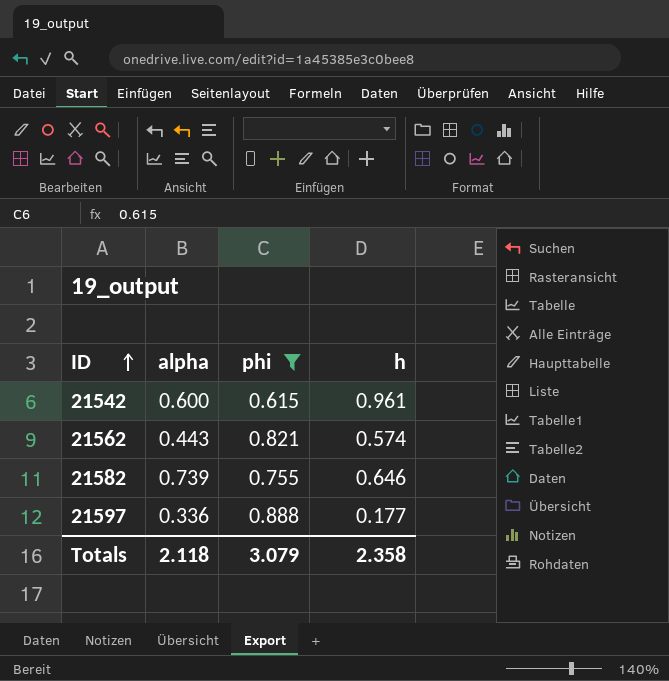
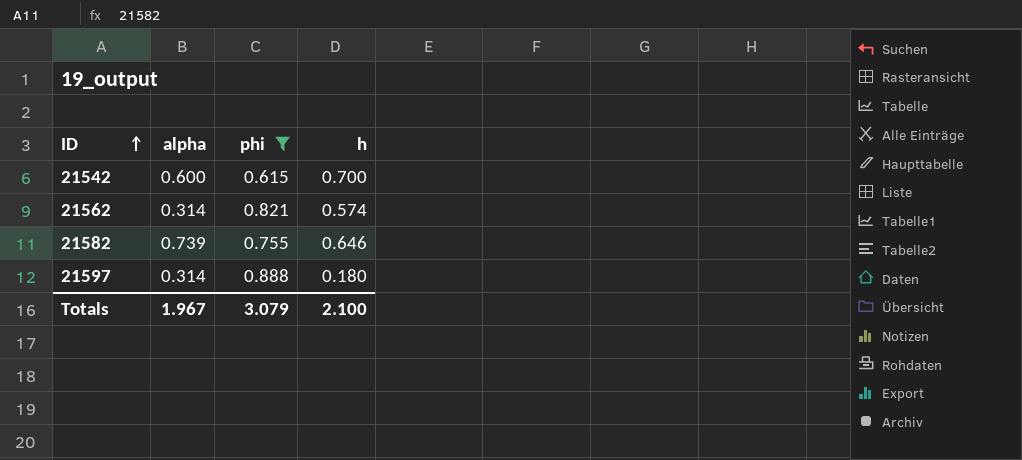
21542 | h: 0.961 -> 0.700
21562 | alpha: 0.443 -> 0.314
21597 | alpha: 0.336 -> 0.314
21597 | h: 0.177 -> 0.180
Totals | alpha: 2.118 -> 1.967
Totals | h: 2.358 -> 2.100

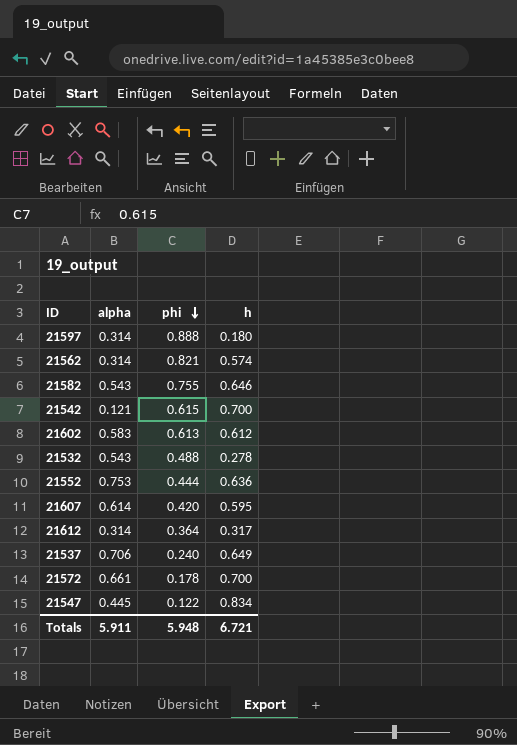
filter: phi >= 0.615 -> none
row order: ID ascending -> phi descending
21582 | alpha: 0.739 -> 0.543
21542 | alpha: 0.600 -> 0.121
Totals | alpha: 1.967 -> 5.911
Totals | phi: 3.079 -> 5.948
Totals | h: 2.100 -> 6.721

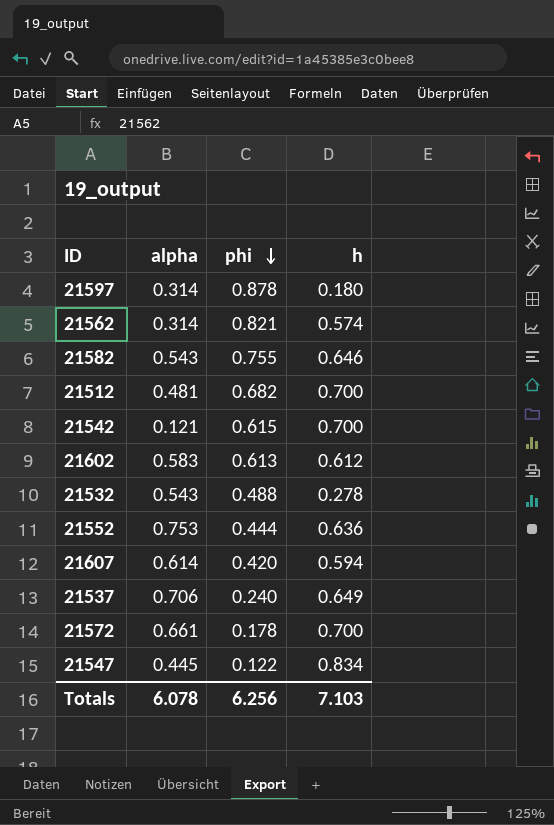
row 21612: 0.314 | 0.364 | 0.317 -> none
21597 | phi: 0.888 -> 0.878
row 21512: none -> 0.481 | 0.682 | 0.700
21607 | h: 0.595 -> 0.594
Totals | alpha: 5.911 -> 6.078
Totals | phi: 5.948 -> 6.256
Totals | h: 6.721 -> 7.103

